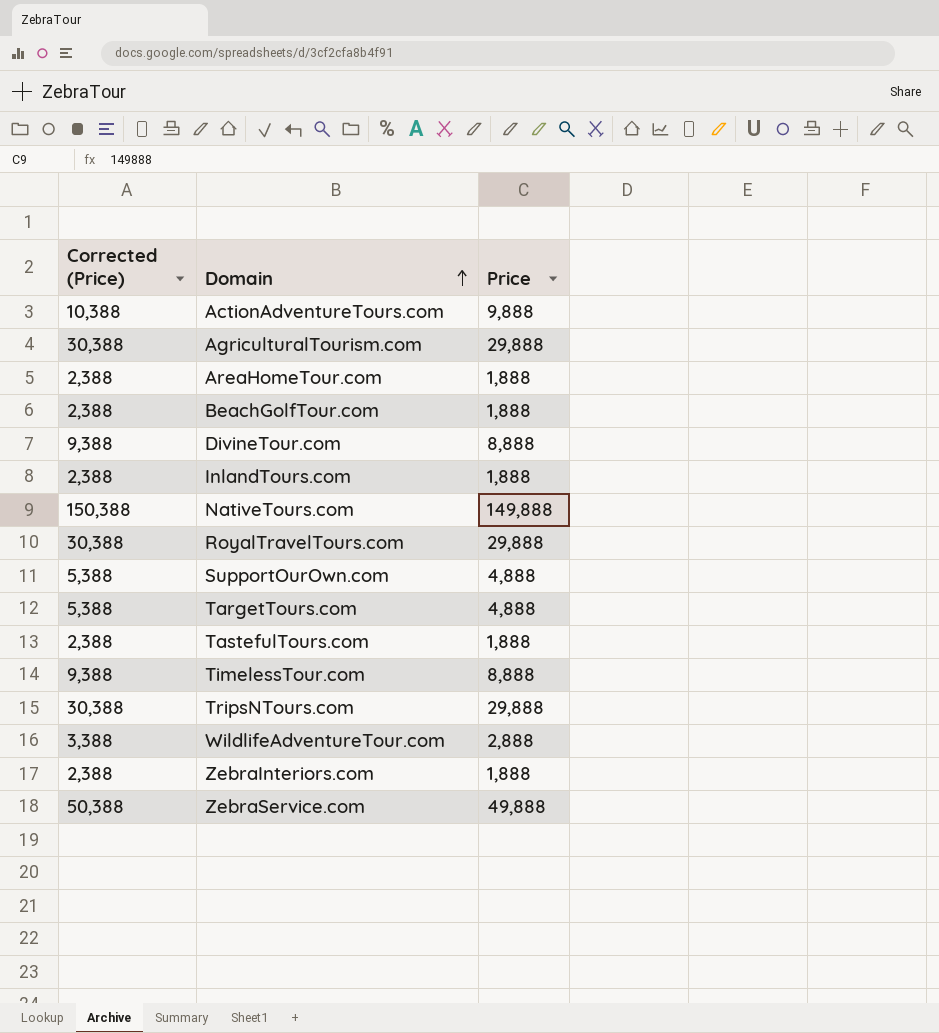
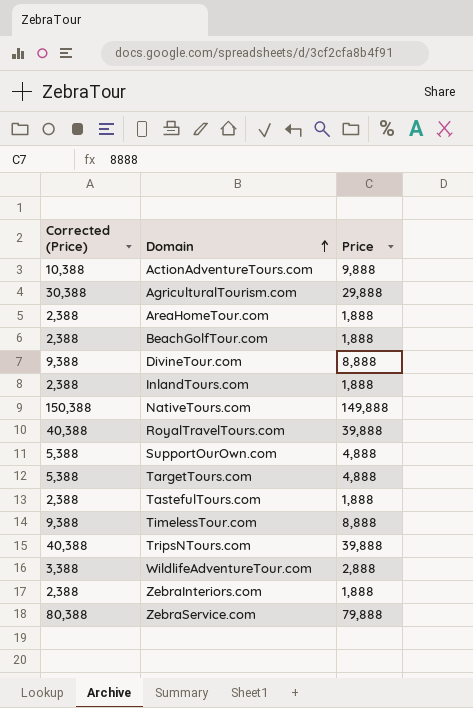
RoyalTravelTours.com | Corrected (Price): 30,388 -> 40,388
RoyalTravelTours.com | Price: 29,888 -> 39,888
TripsNTours.com | Corrected (Price): 30,388 -> 40,388
TripsNTours.com | Price: 29,888 -> 39,888
ZebraService.com | Corrected (Price): 50,388 -> 80,388
ZebraService.com | Price: 49,888 -> 79,888

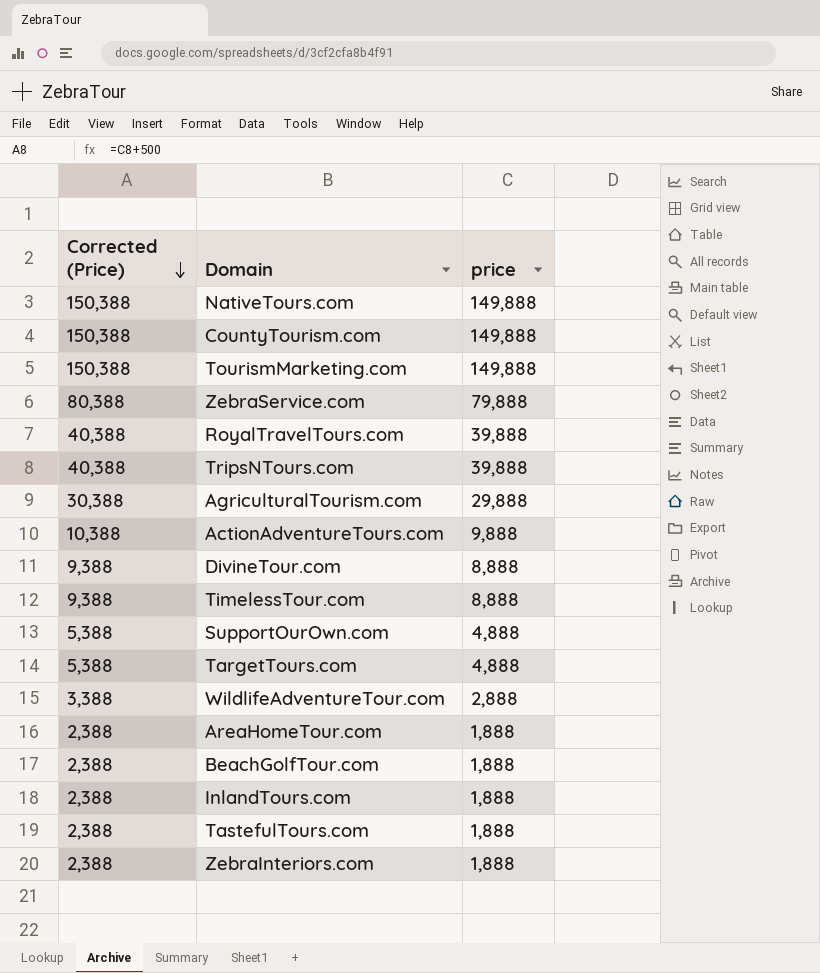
row order: Domain ascending -> Corrected (Price) descending
column name: Price -> price
row CountyTourism.com: none -> 150,388 | 149,888
row TourismMarketing.com: none -> 150,388 | 149,888

